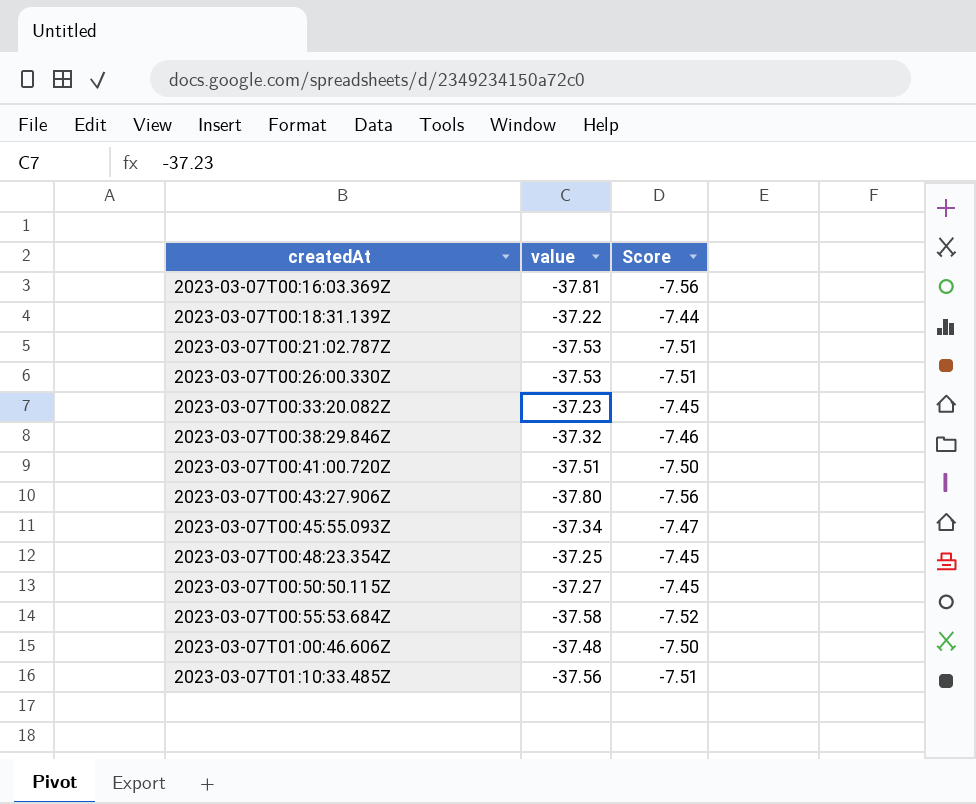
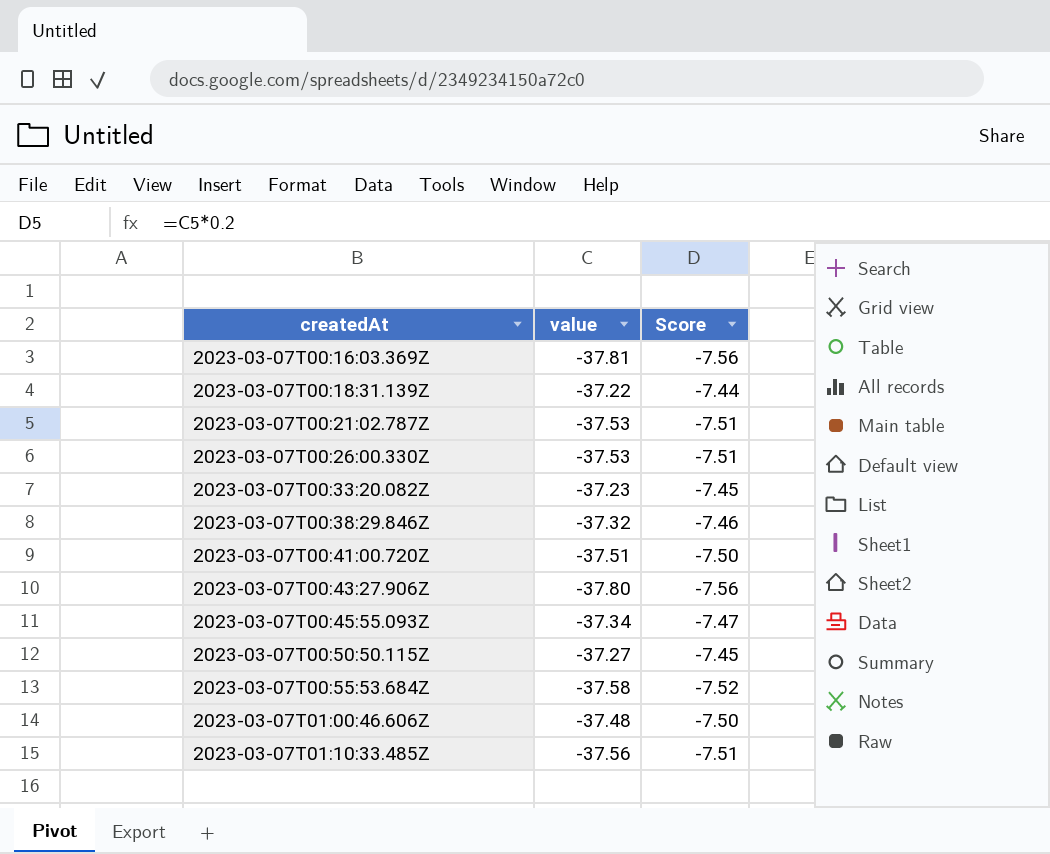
row 2023-03-07T00:48:23.354Z: -37.25 | -7.45 -> none

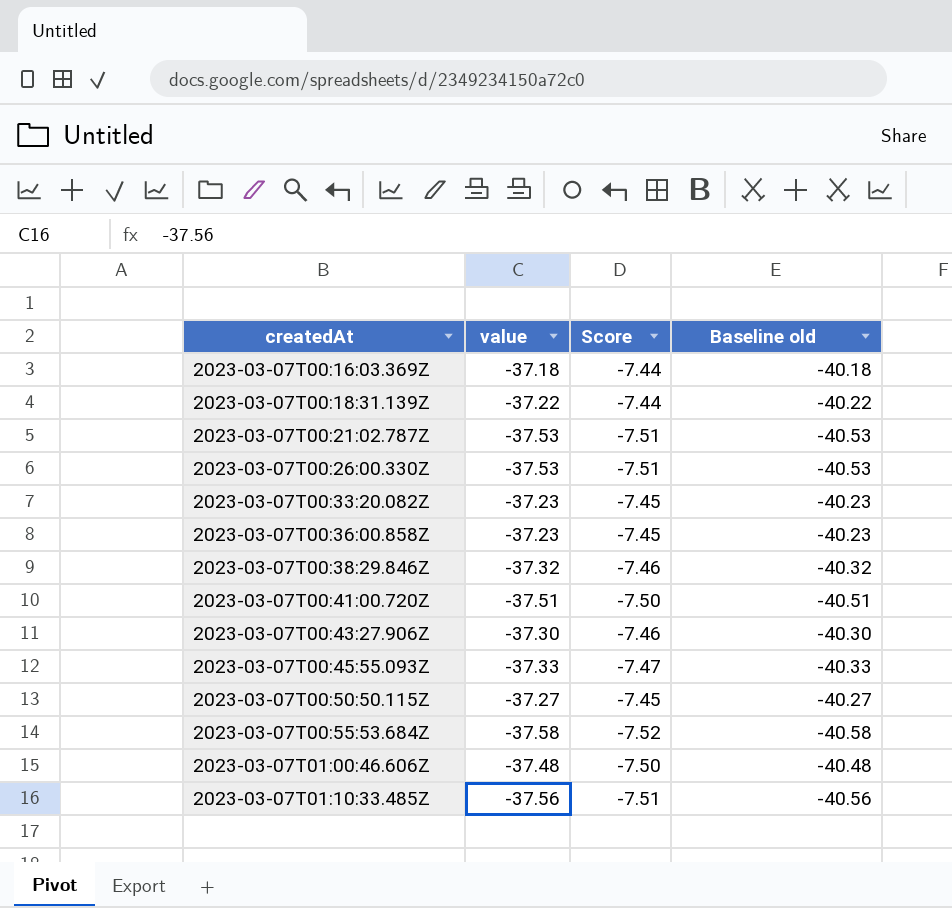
column Baseline old | formula: none -> [value] - 3
2023-03-07T00:16:03.369Z | value: -37.81 -> -37.18
2023-03-07T00:16:03.369Z | Score: -7.56 -> -7.44
row 2023-03-07T00:36:00.858Z: none -> -37.23 | -7.45 | -40.23
2023-03-07T00:43:27.906Z | value: -37.80 -> -37.30
2023-03-07T00:43:27.906Z | Score: -7.56 -> -7.46
2023-03-07T00:45:55.093Z | value: -37.34 -> -37.33

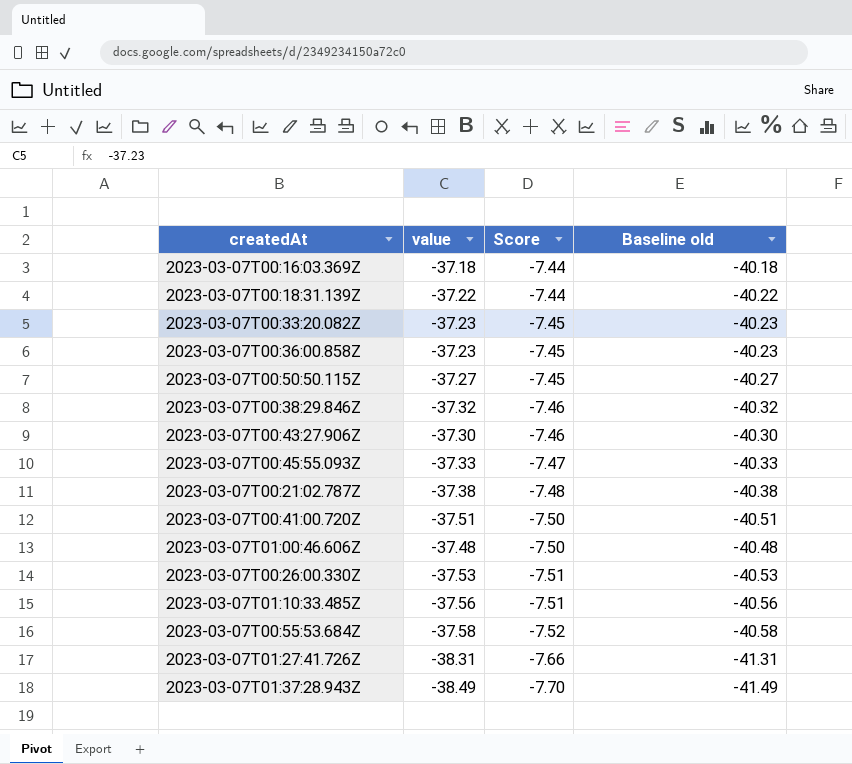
row order: createdAt ascending -> Score descending
2023-03-07T00:21:02.787Z | value: -37.53 -> -37.38
2023-03-07T00:21:02.787Z | Score: -7.51 -> -7.48
2023-03-07T00:21:02.787Z | Baseline old: -40.53 -> -40.38
row 2023-03-07T01:27:41.726Z: none -> -38.31 | -7.66 | -41.31
row 2023-03-07T01:37:28.943Z: none -> -38.49 | -7.70 | -41.49

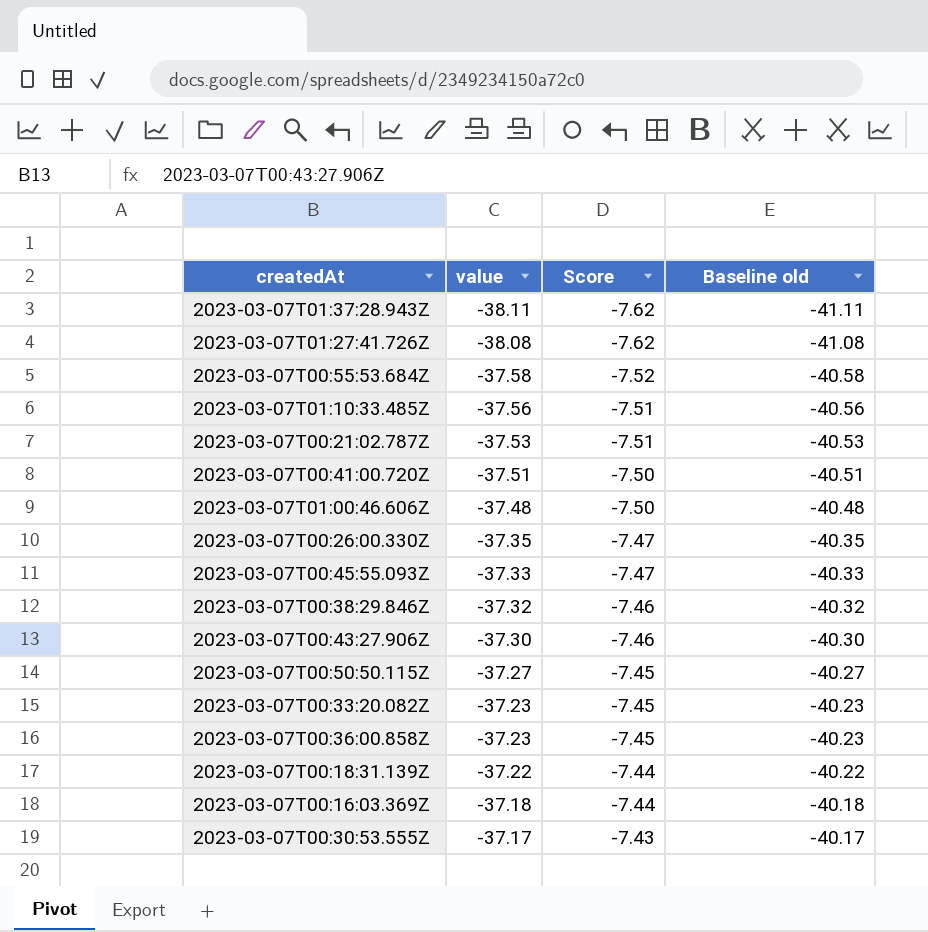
row order: Score descending -> value ascending
2023-03-07T01:37:28.943Z | value: -38.49 -> -38.11
2023-03-07T01:37:28.943Z | Score: -7.70 -> -7.62
2023-03-07T01:37:28.943Z | Baseline old: -41.49 -> -41.11
2023-03-07T01:27:41.726Z | value: -38.31 -> -38.08
2023-03-07T01:27:41.726Z | Score: -7.66 -> -7.62
2023-03-07T01:27:41.726Z | Baseline old: -41.31 -> -41.08
2023-03-07T00:21:02.787Z | value: -37.38 -> -37.53
2023-03-07T00:21:02.787Z | Score: -7.48 -> -7.51
2023-03-07T00:21:02.787Z | Baseline old: -40.38 -> -40.53
2023-03-07T00:26:00.330Z | value: -37.53 -> -37.35
2023-03-07T00:26:00.330Z | Score: -7.51 -> -7.47
2023-03-07T00:26:00.330Z | Baseline old: -40.53 -> -40.35
row 2023-03-07T00:30:53.555Z: none -> -37.17 | -7.43 | -40.17

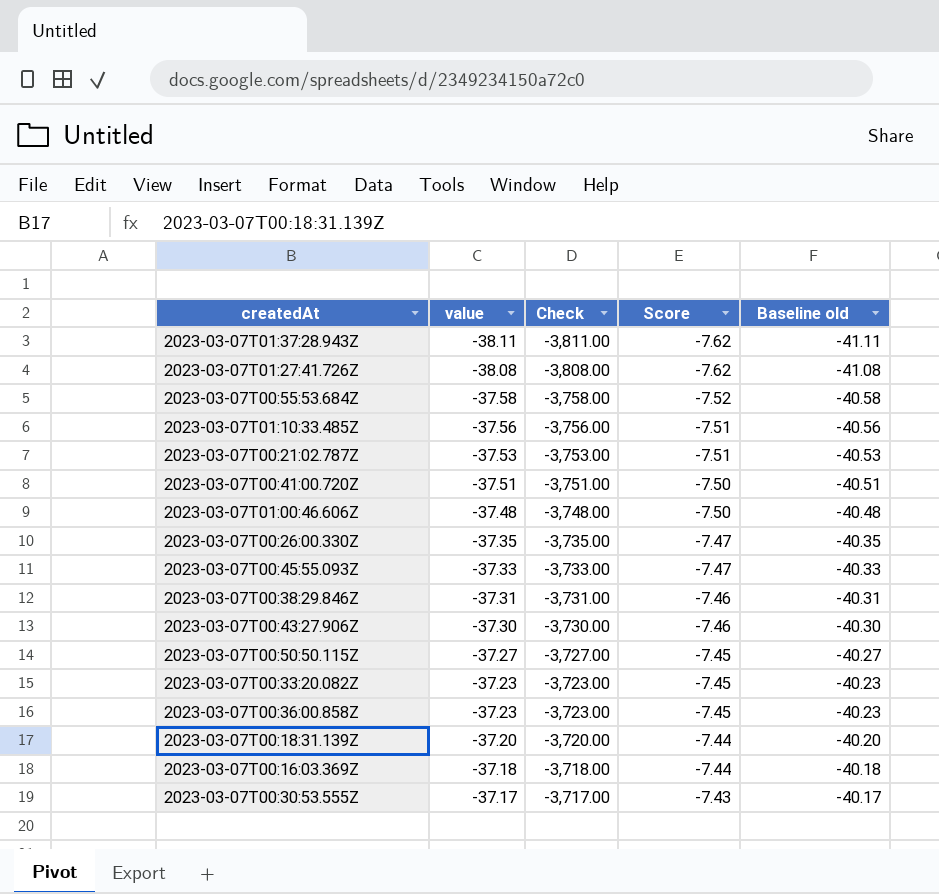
column Check | formula: none -> [value] * 100
2023-03-07T00:38:29.846Z | value: -37.32 -> -37.31
2023-03-07T00:38:29.846Z | Baseline old: -40.32 -> -40.31
2023-03-07T00:18:31.139Z | value: -37.22 -> -37.20
2023-03-07T00:18:31.139Z | Baseline old: -40.22 -> -40.20

